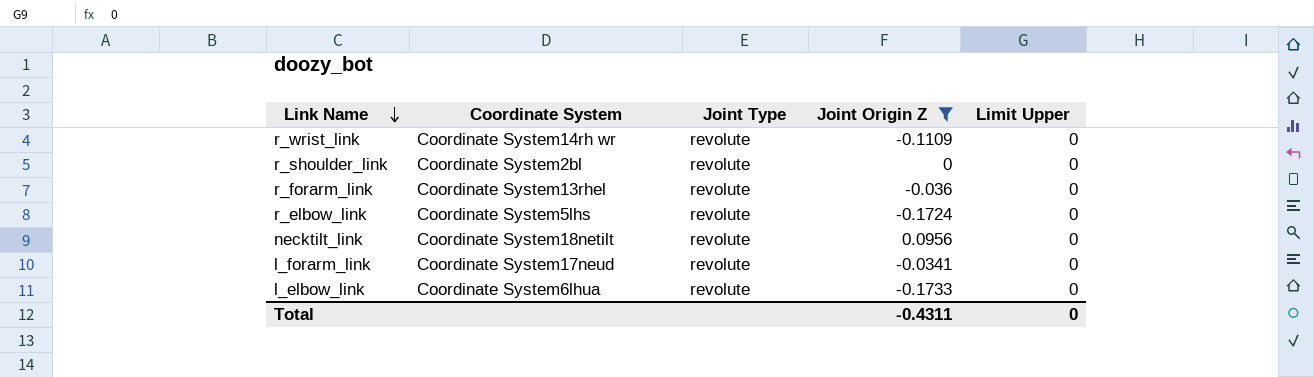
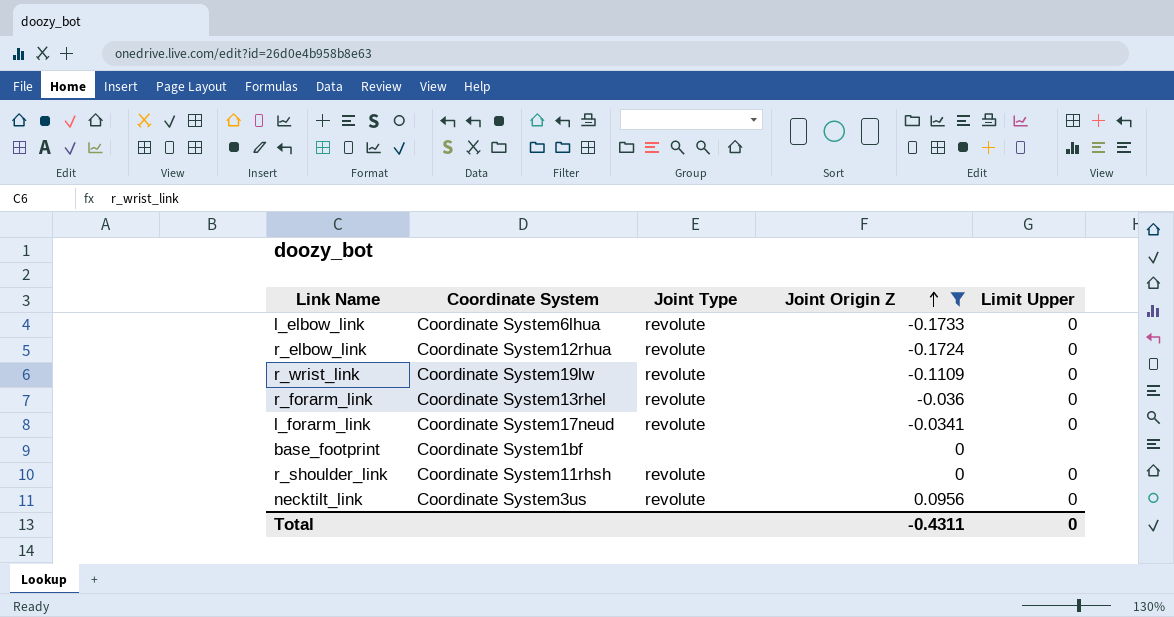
row order: Link Name descending -> Joint Origin Z ascending
r_elbow_link | Coordinate System: Coordinate System5lhs -> Coordinate System12rhua
r_wrist_link | Coordinate System: Coordinate System14rh wr -> Coordinate System19lw
row base_footprint: none -> Coordinate System1bf | none | 0 | none
r_shoulder_link | Coordinate System: Coordinate System2bl -> Coordinate System11rhsh
necktilt_link | Coordinate System: Coordinate System18netilt -> Coordinate System3us

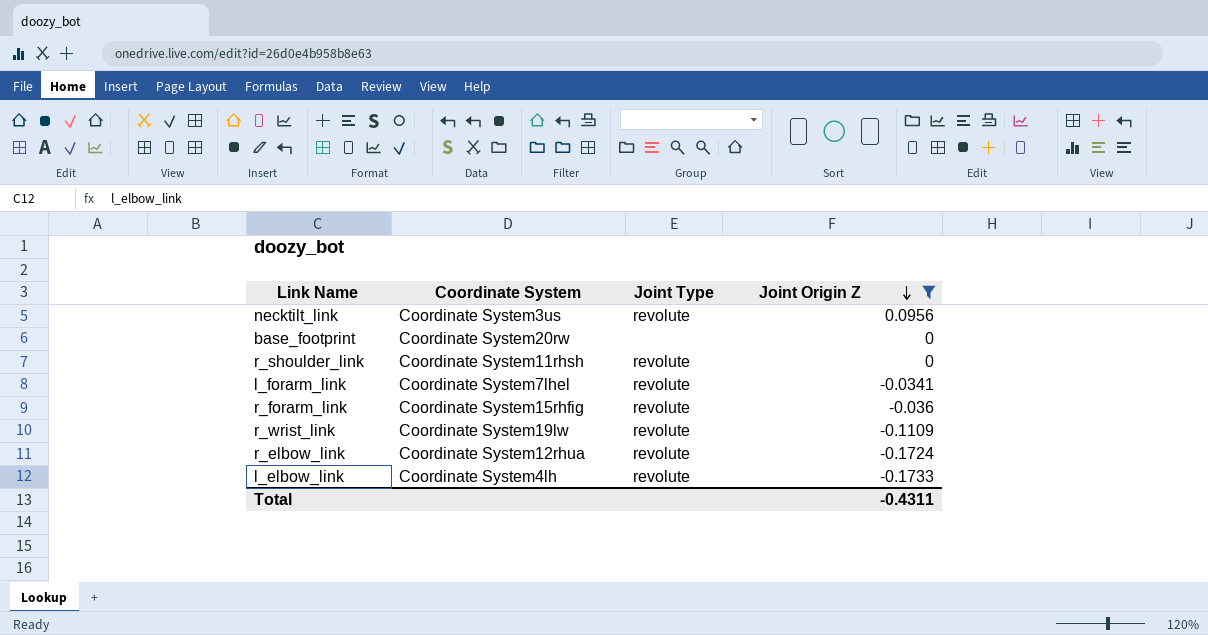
row order: Joint Origin Z ascending -> Joint Origin Z descending
column Limit Upper | position: 5 -> none
base_footprint | Coordinate System: Coordinate System1bf -> Coordinate System20rw
l_forarm_link | Coordinate System: Coordinate System17neud -> Coordinate System7lhel
r_forarm_link | Coordinate System: Coordinate System13rhel -> Coordinate System15rhfig
l_elbow_link | Coordinate System: Coordinate System6lhua -> Coordinate System4lh

